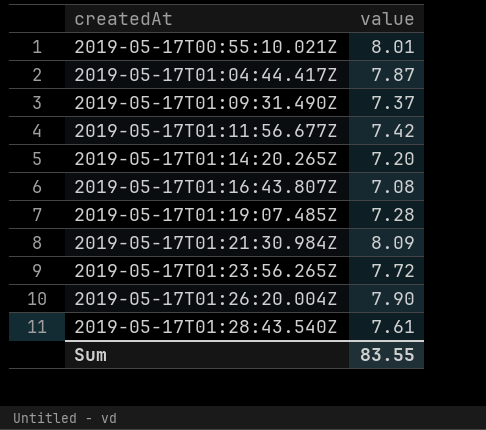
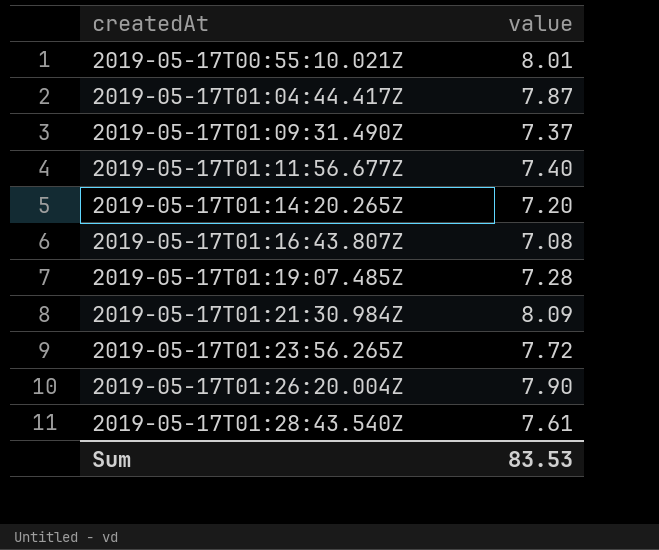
2019-05-17T01:11:56.677Z | value: 7.42 -> 7.40
Sum | value: 83.55 -> 83.53

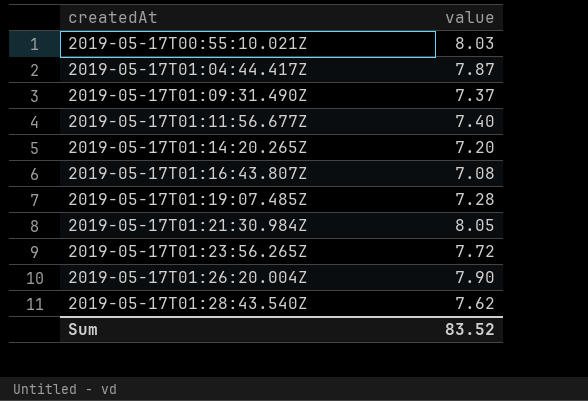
2019-05-17T00:55:10.021Z | value: 8.01 -> 8.03
2019-05-17T01:21:30.984Z | value: 8.09 -> 8.05
2019-05-17T01:28:43.540Z | value: 7.61 -> 7.62
Sum | value: 83.53 -> 83.52

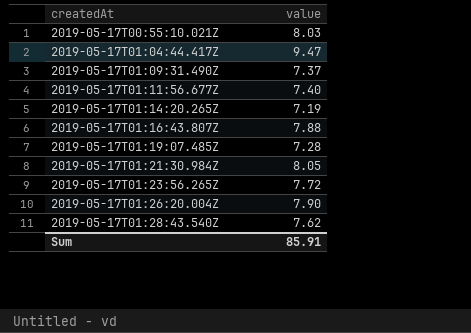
2019-05-17T01:04:44.417Z | value: 7.87 -> 9.47
2019-05-17T01:14:20.265Z | value: 7.20 -> 7.19
2019-05-17T01:16:43.807Z | value: 7.08 -> 7.88
Sum | value: 83.52 -> 85.91

